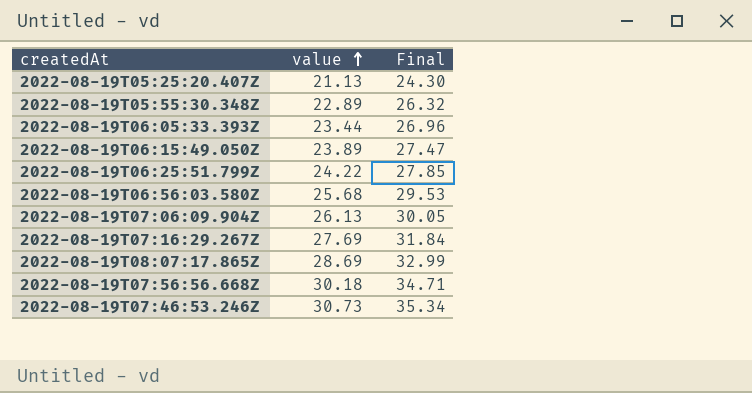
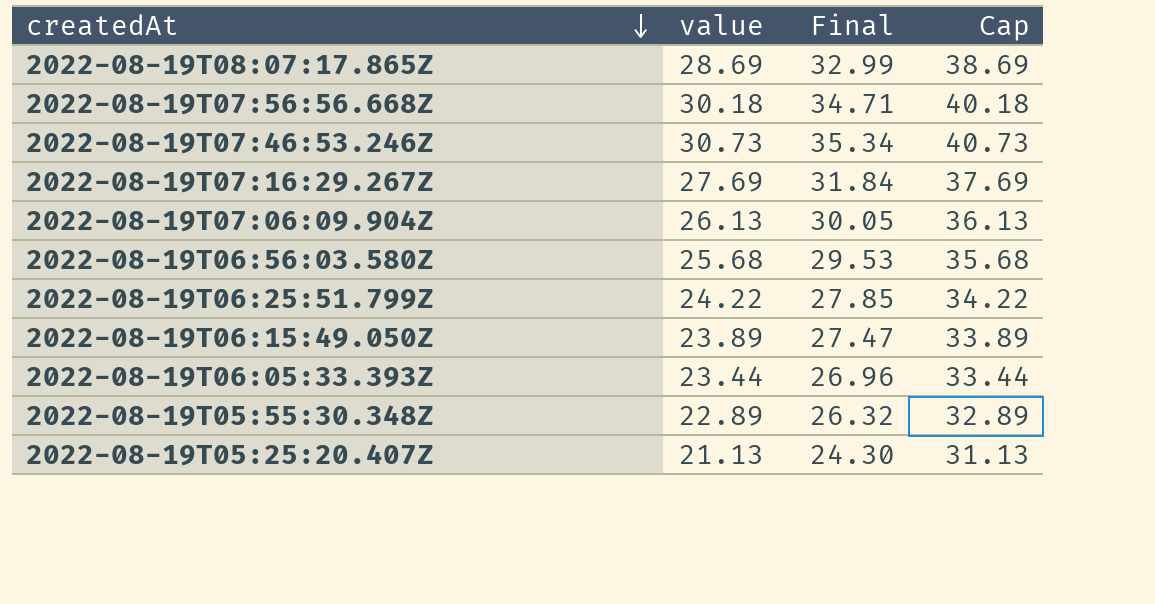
row order: value ascending -> createdAt descending
column Cap | formula: none -> [value] + 10

